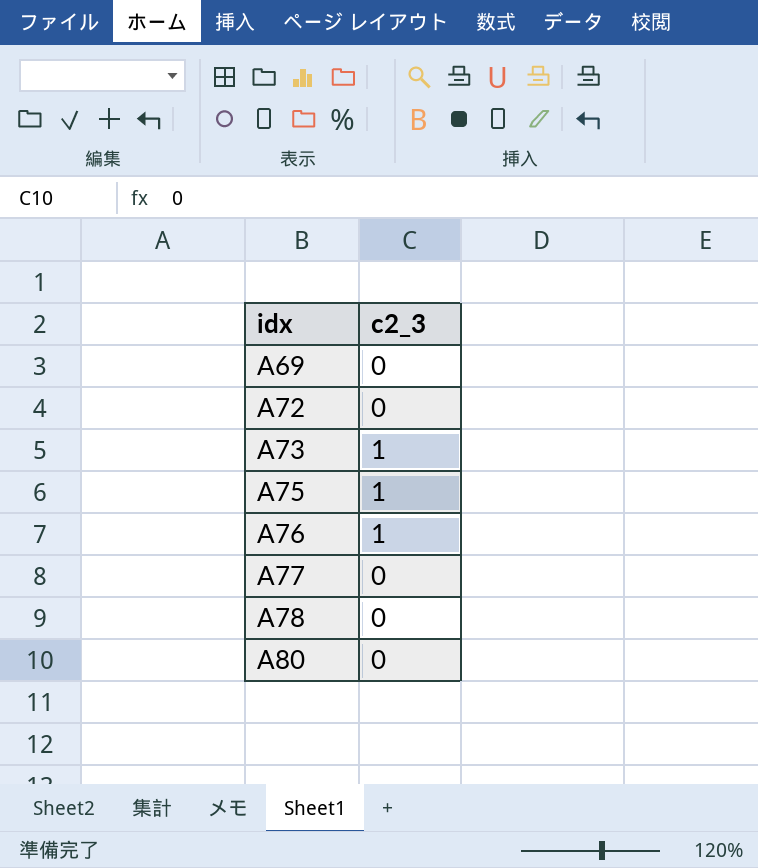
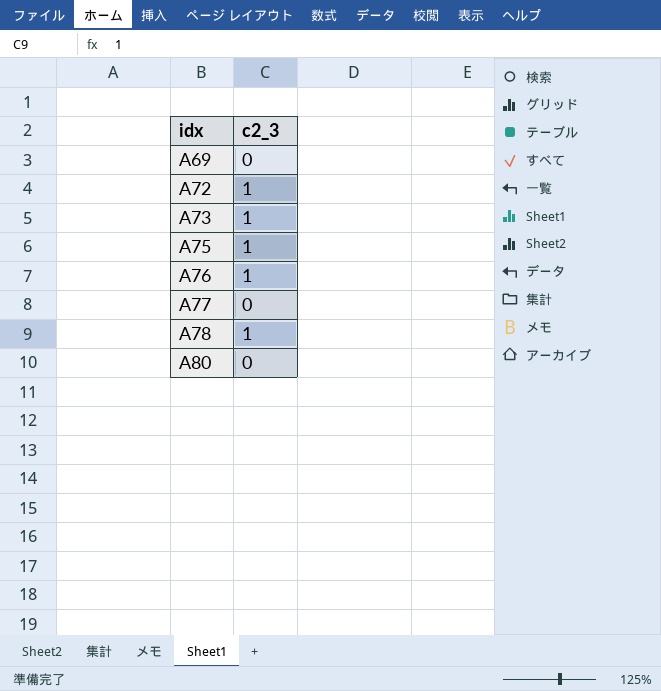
A72 | c2_3: 0 -> 1
A78 | c2_3: 0 -> 1

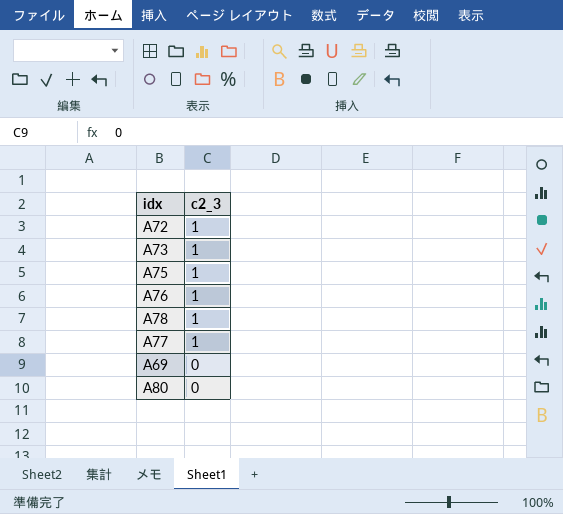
row order: idx ascending -> c2_3 descending
A77 | c2_3: 0 -> 1

